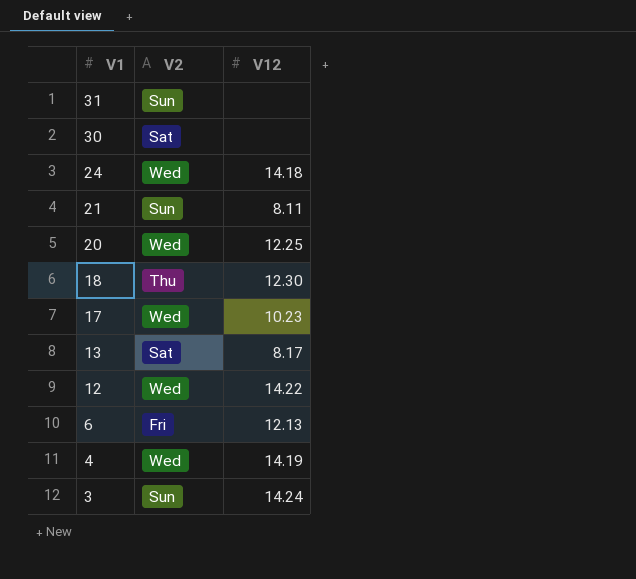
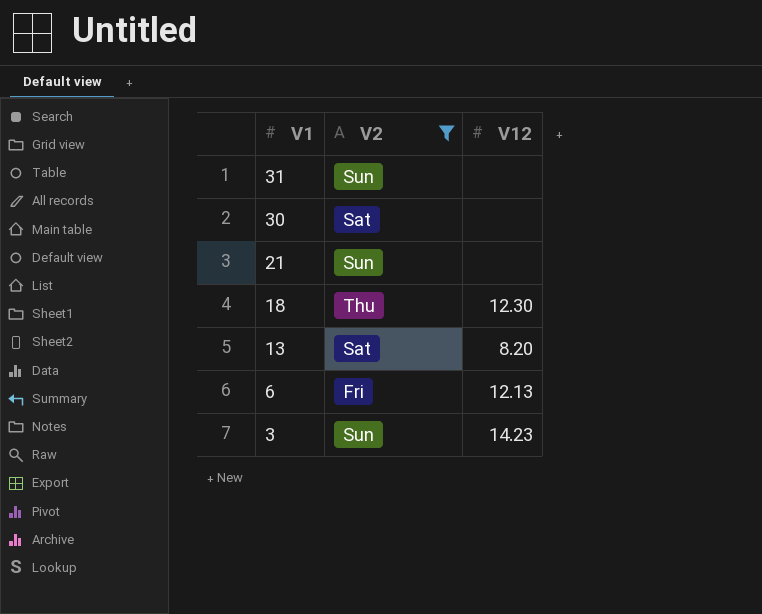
filter: none -> V2 != Wed
21 | V12: 8.11 -> none
13 | V12: 8.17 -> 8.20
3 | V12: 14.24 -> 14.23

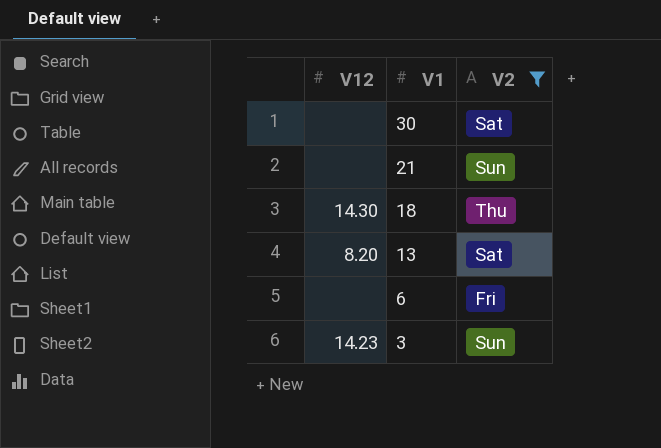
column V12 | position: 3 -> 1
row 31: Sun | none -> none
18 | V12: 12.30 -> 14.30
6 | V12: 12.13 -> none

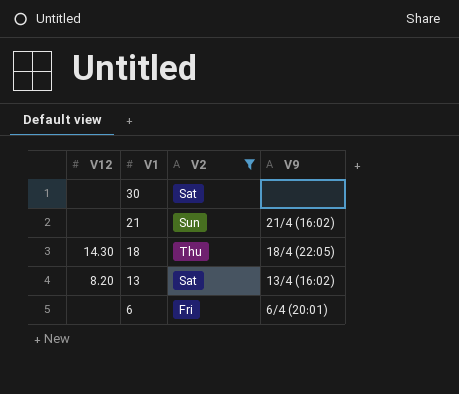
column V9 | position: none -> 4
row 3: 14.23 | Sun -> none

